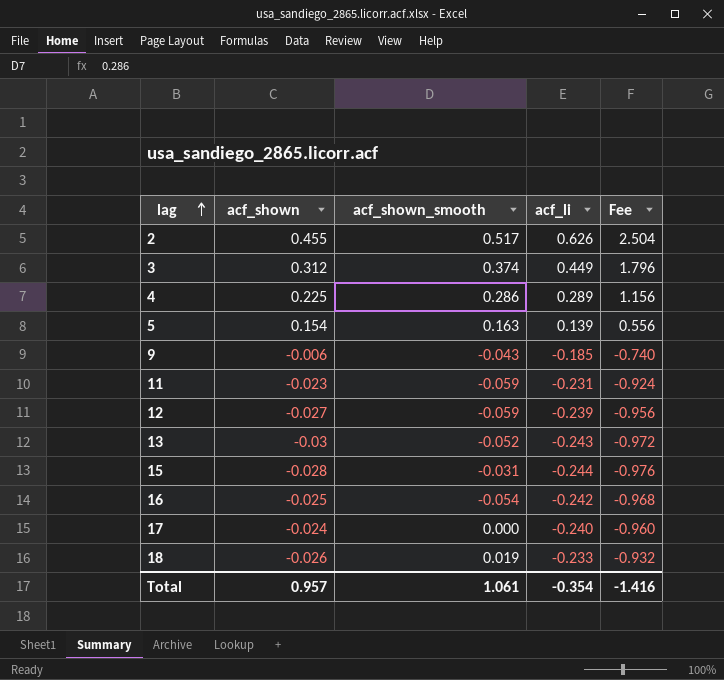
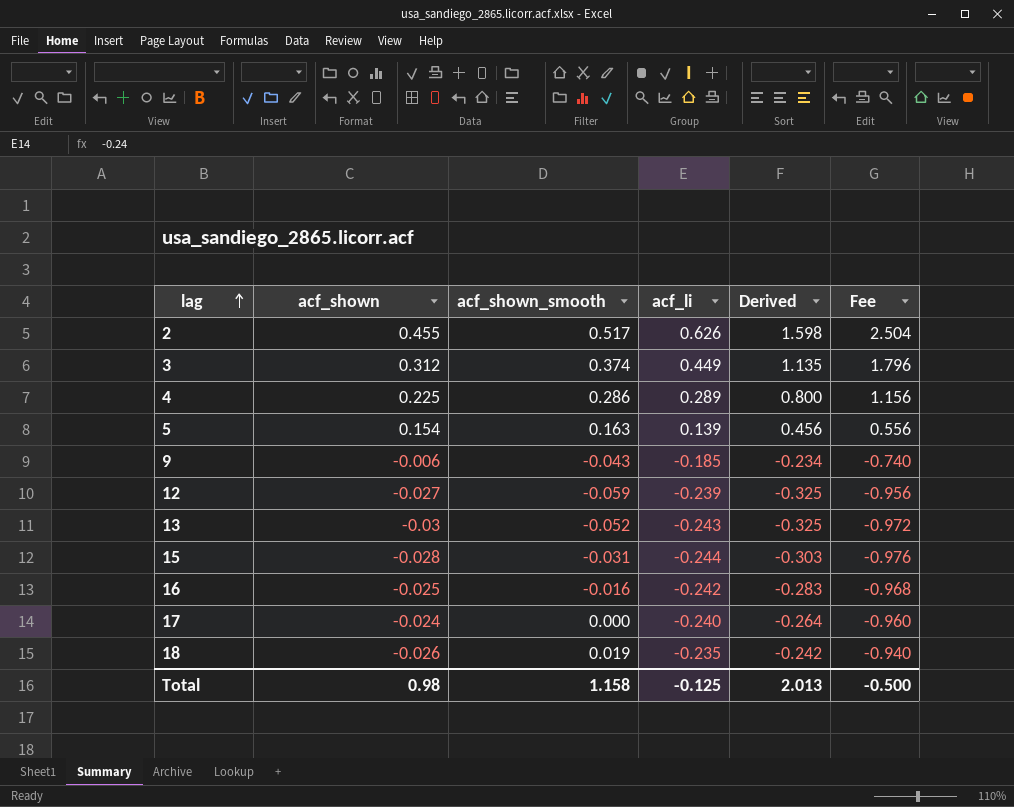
column Derived | formula: none -> [acf_shown] + [acf_shown_smooth] + [acf_li]
row 11: -0.023 | -0.059 | -0.231 | -0.924 -> none
16 | acf_shown_smooth: -0.054 -> -0.016
18 | acf_li: -0.233 -> -0.235
18 | Fee: -0.932 -> -0.940
Total | acf_shown: 0.957 -> 0.98
Total | acf_shown_smooth: 1.061 -> 1.158
Total | acf_li: -0.354 -> -0.125
Total | Fee: -1.416 -> -0.500

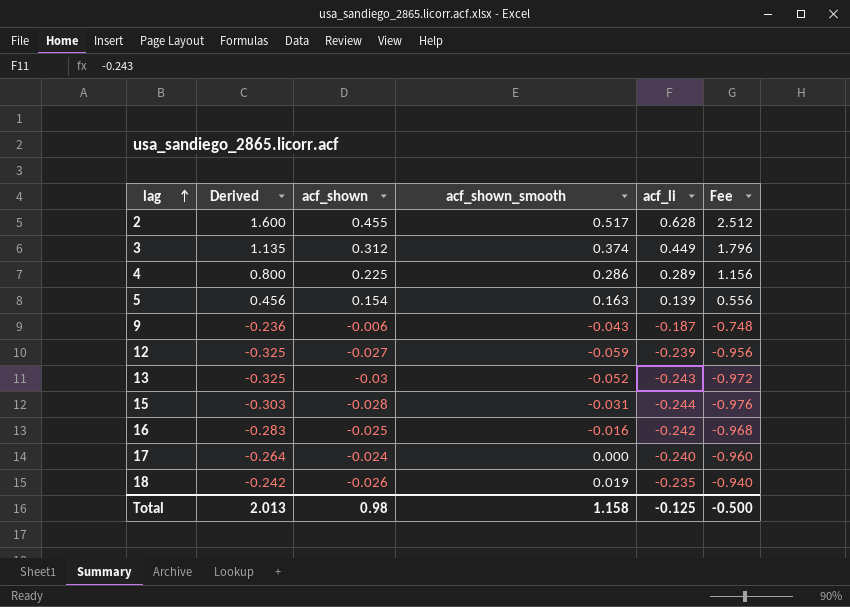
column Derived | position: 5 -> 2
2 | Derived: 1.598 -> 1.600
2 | acf_li: 0.626 -> 0.628
2 | Fee: 2.504 -> 2.512
9 | Derived: -0.234 -> -0.236
9 | acf_li: -0.185 -> -0.187
9 | Fee: -0.740 -> -0.748

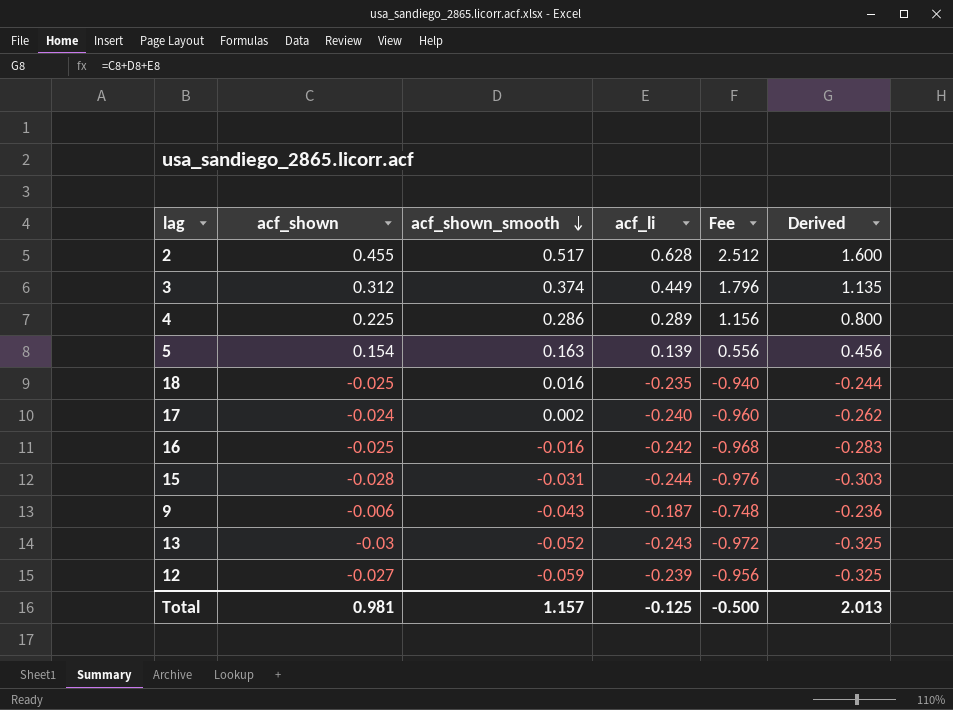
row order: lag ascending -> acf_shown_smooth descending
column Derived | position: 2 -> 6
18 | acf_shown: -0.026 -> -0.025
18 | acf_shown_smooth: 0.019 -> 0.016
18 | Derived: -0.242 -> -0.244
17 | acf_shown_smooth: 0.000 -> 0.002
17 | Derived: -0.264 -> -0.262
Total | acf_shown: 0.98 -> 0.981
Total | acf_shown_smooth: 1.158 -> 1.157

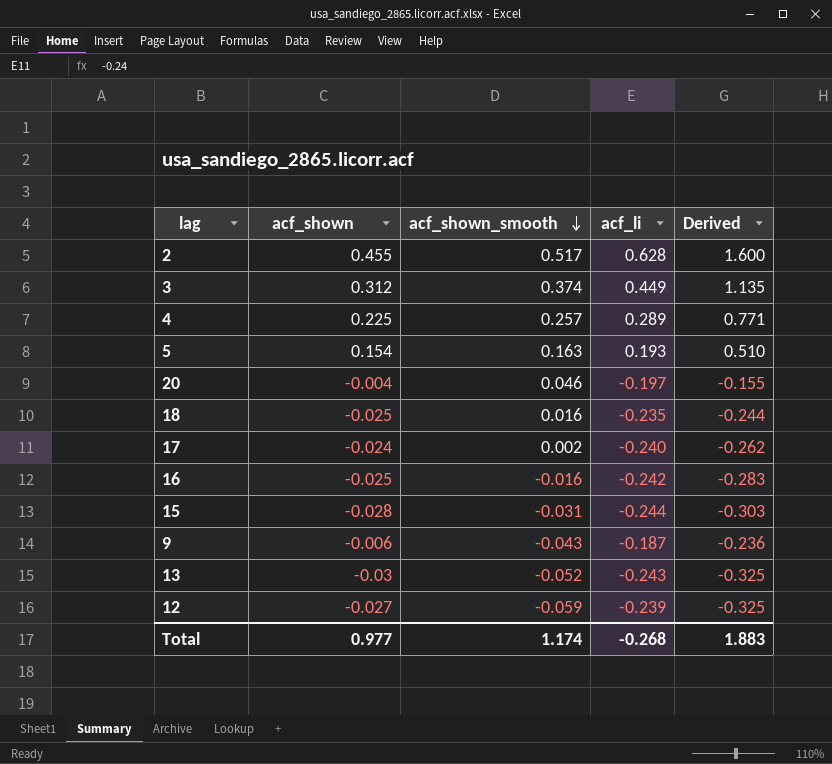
column Fee | formula: [acf_li] * 4 -> none
4 | acf_shown_smooth: 0.286 -> 0.257
4 | Derived: 0.800 -> 0.771
5 | acf_li: 0.139 -> 0.193
5 | Derived: 0.456 -> 0.510
row 20: none -> -0.004 | 0.046 | -0.197 | -0.155
Total | acf_shown: 0.981 -> 0.977
Total | acf_shown_smooth: 1.157 -> 1.174
Total | acf_li: -0.125 -> -0.268
Total | Derived: 2.013 -> 1.883

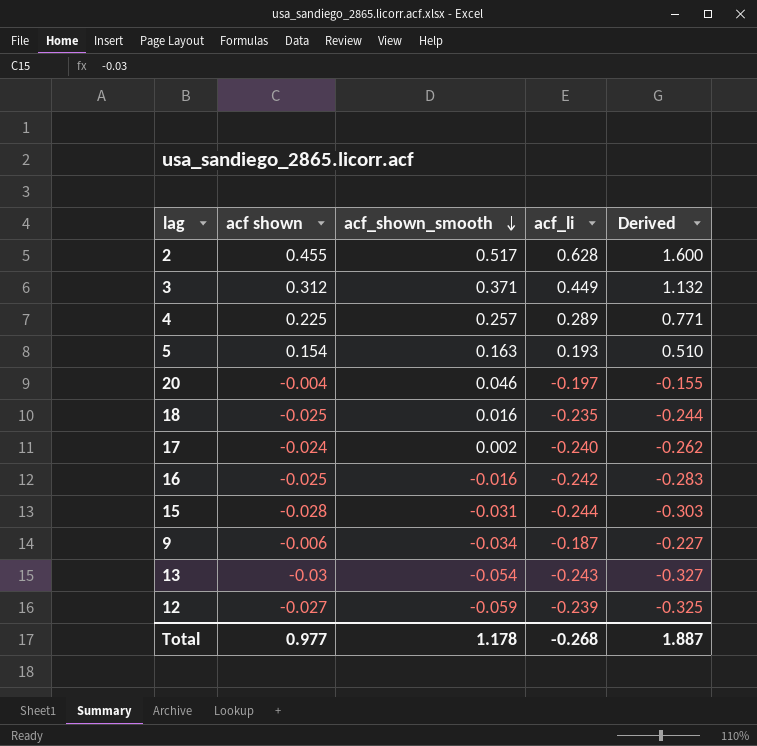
column name: acf_shown -> acf shown
3 | acf_shown_smooth: 0.374 -> 0.371
3 | Derived: 1.135 -> 1.132
9 | acf_shown_smooth: -0.043 -> -0.034
9 | Derived: -0.236 -> -0.227
13 | acf_shown_smooth: -0.052 -> -0.054
13 | Derived: -0.325 -> -0.327
Total | acf_shown_smooth: 1.174 -> 1.178
Total | Derived: 1.883 -> 1.887

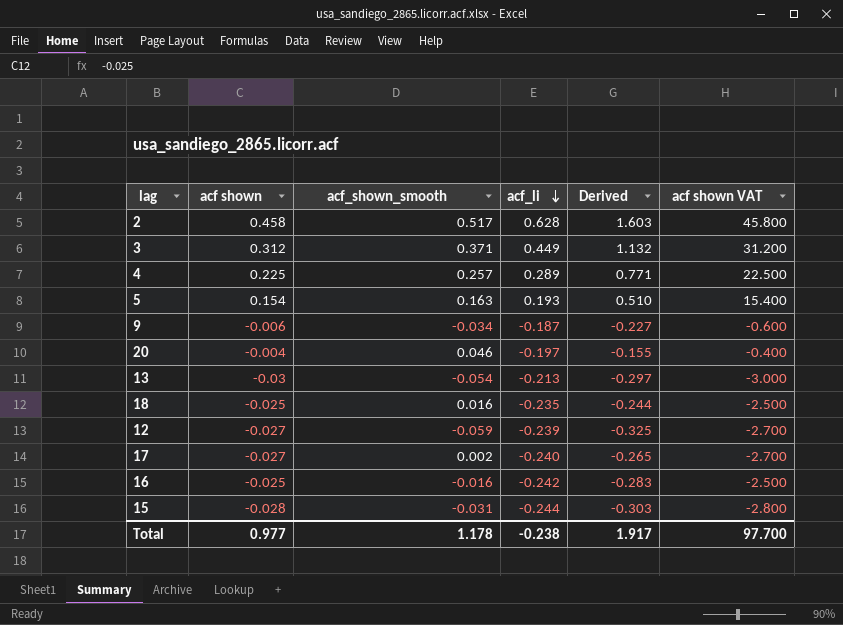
row order: acf_shown_smooth descending -> acf_li descending
column acf shown VAT | formula: none -> [acf shown] * 100
2 | acf shown: 0.455 -> 0.458
2 | Derived: 1.600 -> 1.603
13 | acf_li: -0.243 -> -0.213
13 | Derived: -0.327 -> -0.297
17 | acf shown: -0.024 -> -0.027
17 | Derived: -0.262 -> -0.265
Total | acf_li: -0.268 -> -0.238
Total | Derived: 1.887 -> 1.917

